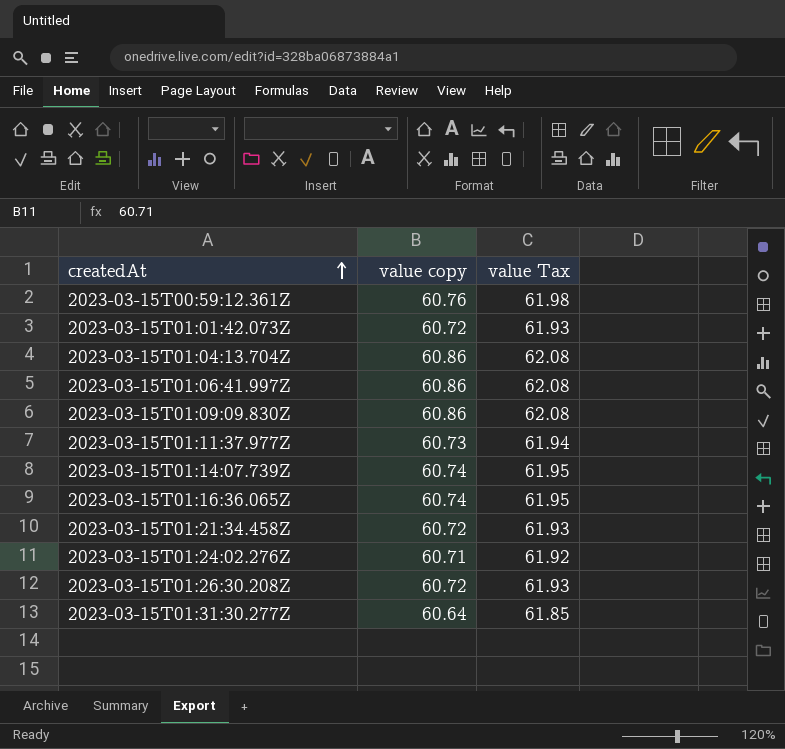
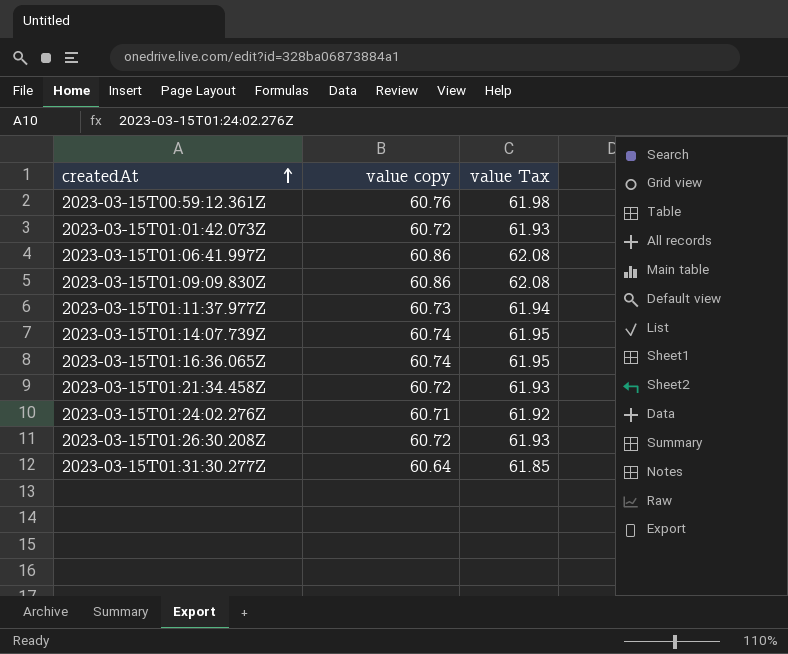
row 2023-03-15T01:04:13.704Z: 60.86 | 62.08 -> none

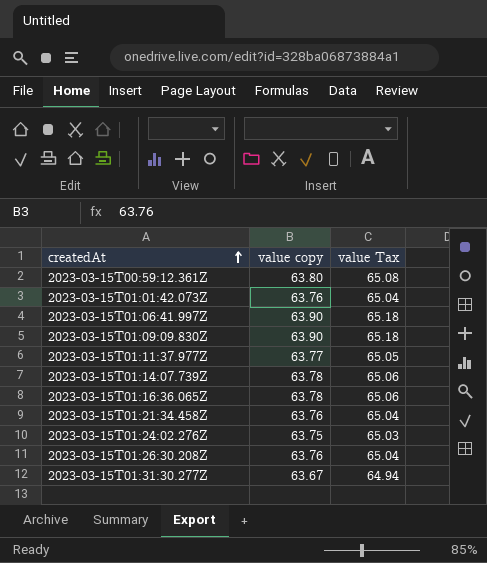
2023-03-15T00:59:12.361Z | value copy: 60.76 -> 63.80
2023-03-15T00:59:12.361Z | value Tax: 61.98 -> 65.08
2023-03-15T01:01:42.073Z | value copy: 60.72 -> 63.76
2023-03-15T01:01:42.073Z | value Tax: 61.93 -> 65.04
2023-03-15T01:06:41.997Z | value copy: 60.86 -> 63.90
2023-03-15T01:06:41.997Z | value Tax: 62.08 -> 65.18
2023-03-15T01:09:09.830Z | value copy: 60.86 -> 63.90
2023-03-15T01:09:09.830Z | value Tax: 62.08 -> 65.18
2023-03-15T01:11:37.977Z | value copy: 60.73 -> 63.77
2023-03-15T01:11:37.977Z | value Tax: 61.94 -> 65.05
2023-03-15T01:14:07.739Z | value copy: 60.74 -> 63.78
2023-03-15T01:14:07.739Z | value Tax: 61.95 -> 65.06
2023-03-15T01:16:36.065Z | value copy: 60.74 -> 63.78
2023-03-15T01:16:36.065Z | value Tax: 61.95 -> 65.06
2023-03-15T01:21:34.458Z | value copy: 60.72 -> 63.76
2023-03-15T01:21:34.458Z | value Tax: 61.93 -> 65.04
2023-03-15T01:24:02.276Z | value copy: 60.71 -> 63.75
2023-03-15T01:24:02.276Z | value Tax: 61.92 -> 65.03
2023-03-15T01:26:30.208Z | value copy: 60.72 -> 63.76
2023-03-15T01:26:30.208Z | value Tax: 61.93 -> 65.04
2023-03-15T01:31:30.277Z | value copy: 60.64 -> 63.67
2023-03-15T01:31:30.277Z | value Tax: 61.85 -> 64.94

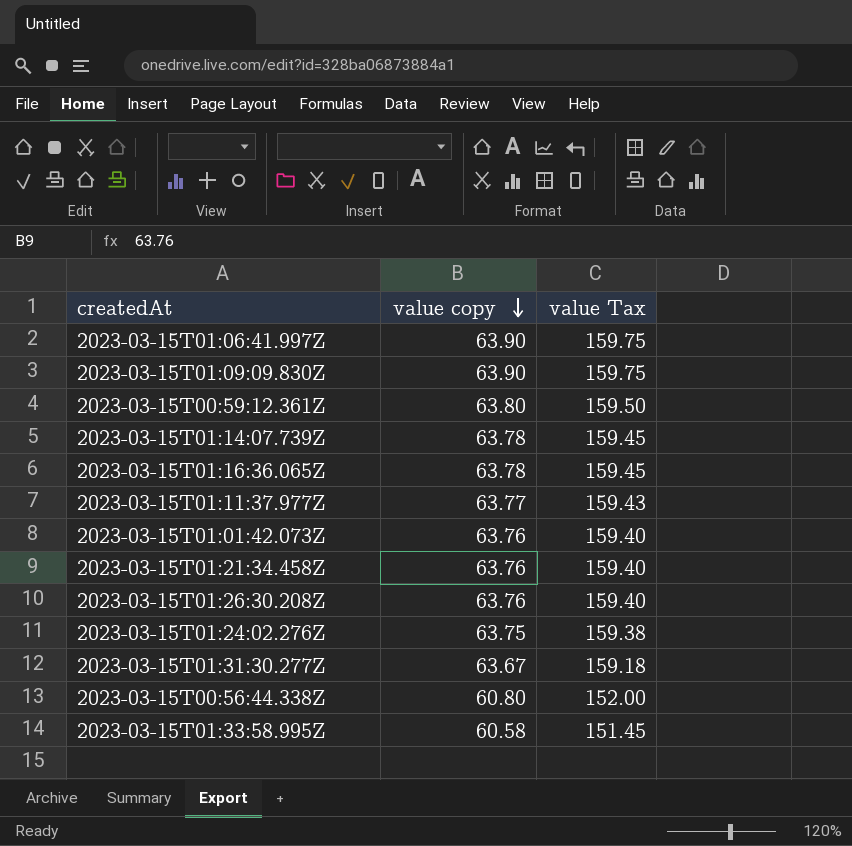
row order: createdAt ascending -> value copy descending
column value Tax | formula: [value copy] * 1.02 -> [value copy] * 2.5
row 2023-03-15T00:56:44.338Z: none -> 60.80 | 152.00
row 2023-03-15T01:33:58.995Z: none -> 60.58 | 151.45

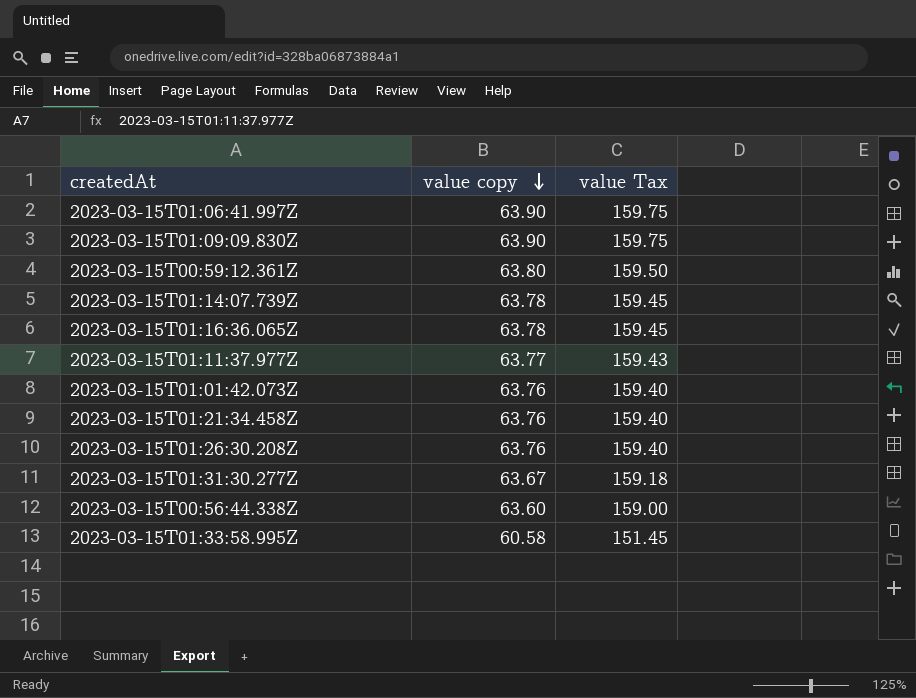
row 2023-03-15T01:24:02.276Z: 63.75 | 159.38 -> none
2023-03-15T00:56:44.338Z | value copy: 60.80 -> 63.60
2023-03-15T00:56:44.338Z | value Tax: 152.00 -> 159.00

